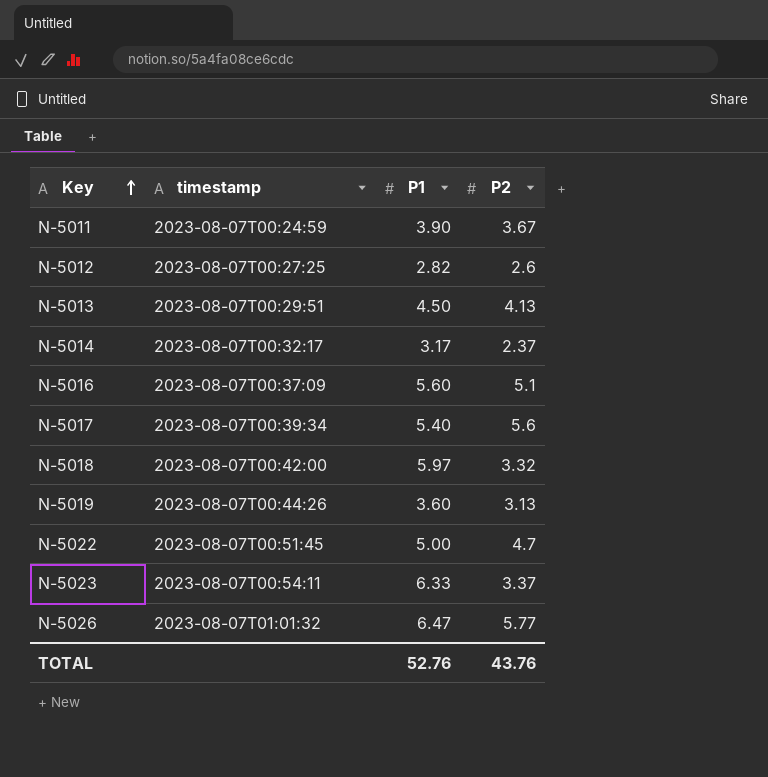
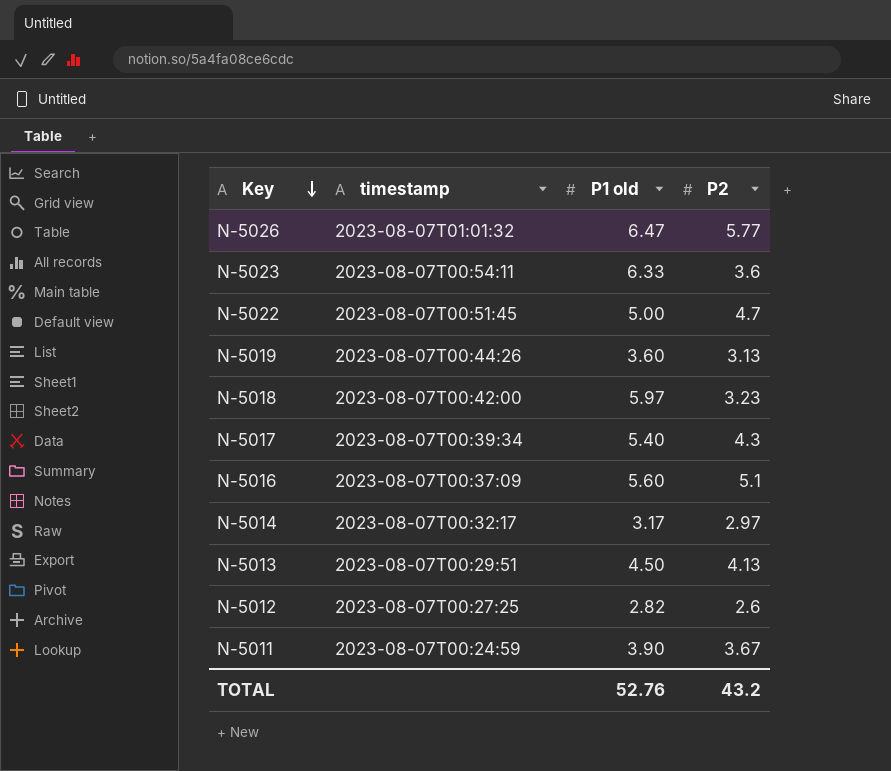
row order: Key ascending -> Key descending
column name: P1 -> P1 old
N-5023 | P2: 3.37 -> 3.6
N-5018 | P2: 3.32 -> 3.23
N-5017 | P2: 5.6 -> 4.3
N-5014 | P2: 2.37 -> 2.97
TOTAL | P2: 43.76 -> 43.2

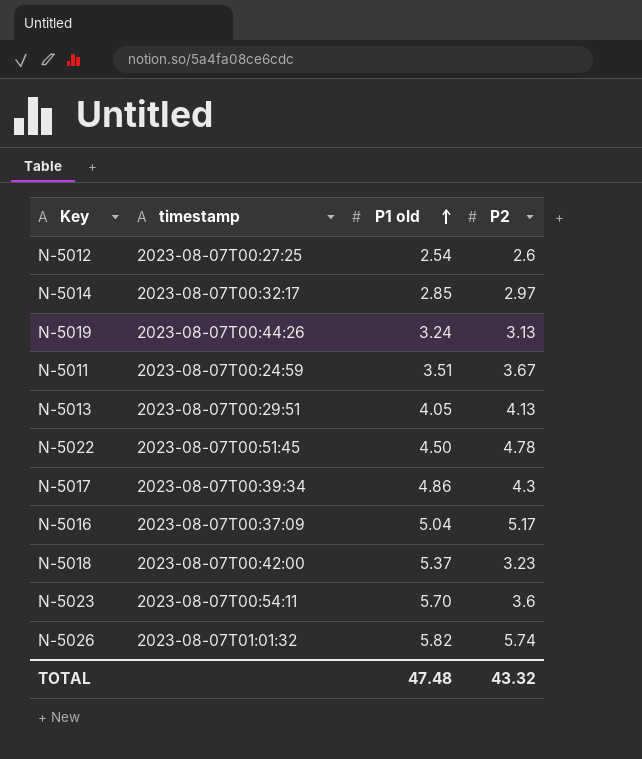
row order: Key descending -> P1 old ascending
N-5012 | P1 old: 2.82 -> 2.54
N-5014 | P1 old: 3.17 -> 2.85
N-5019 | P1 old: 3.60 -> 3.24
N-5011 | P1 old: 3.90 -> 3.51
N-5013 | P1 old: 4.50 -> 4.05
N-5022 | P1 old: 5.00 -> 4.50
N-5022 | P2: 4.7 -> 4.78
N-5017 | P1 old: 5.40 -> 4.86
N-5016 | P1 old: 5.60 -> 5.04
N-5016 | P2: 5.1 -> 5.17
N-5018 | P1 old: 5.97 -> 5.37
N-5023 | P1 old: 6.33 -> 5.70
N-5026 | P1 old: 6.47 -> 5.82
N-5026 | P2: 5.77 -> 5.74
TOTAL | P1 old: 52.76 -> 47.48
TOTAL | P2: 43.2 -> 43.32

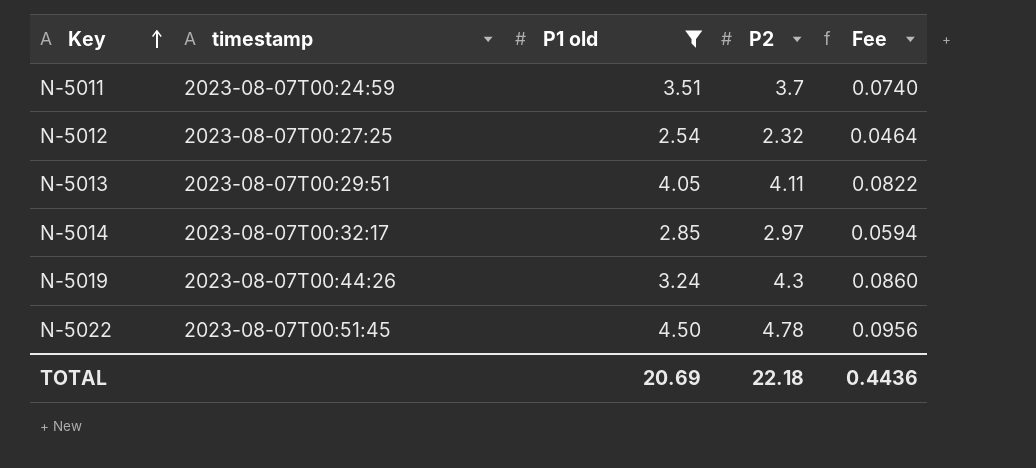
filter: none -> P1 old <= 4.50
row order: P1 old ascending -> Key ascending
column Fee | formula: none -> [P2] * 0.02
N-5011 | P2: 3.67 -> 3.7
N-5012 | P2: 2.6 -> 2.32
N-5013 | P2: 4.13 -> 4.11
N-5019 | P2: 3.13 -> 4.3
TOTAL | P1 old: 47.48 -> 20.69
TOTAL | P2: 43.32 -> 22.18

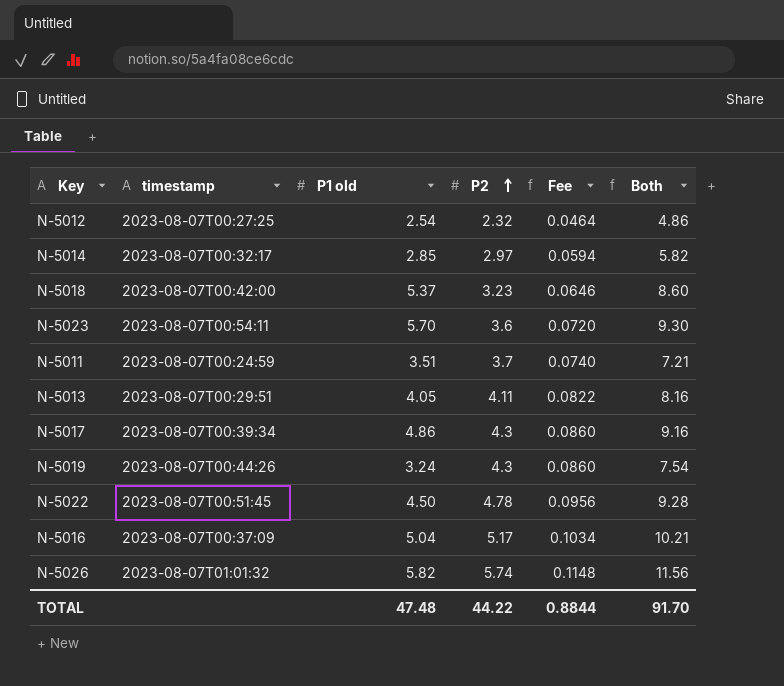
filter: P1 old <= 4.50 -> none
row order: Key ascending -> P2 ascending
column Both | formula: none -> [P1 old] + [P2]
TOTAL | P1 old: 20.69 -> 47.48
TOTAL | P2: 22.18 -> 44.22
TOTAL | Fee: 0.4436 -> 0.8844

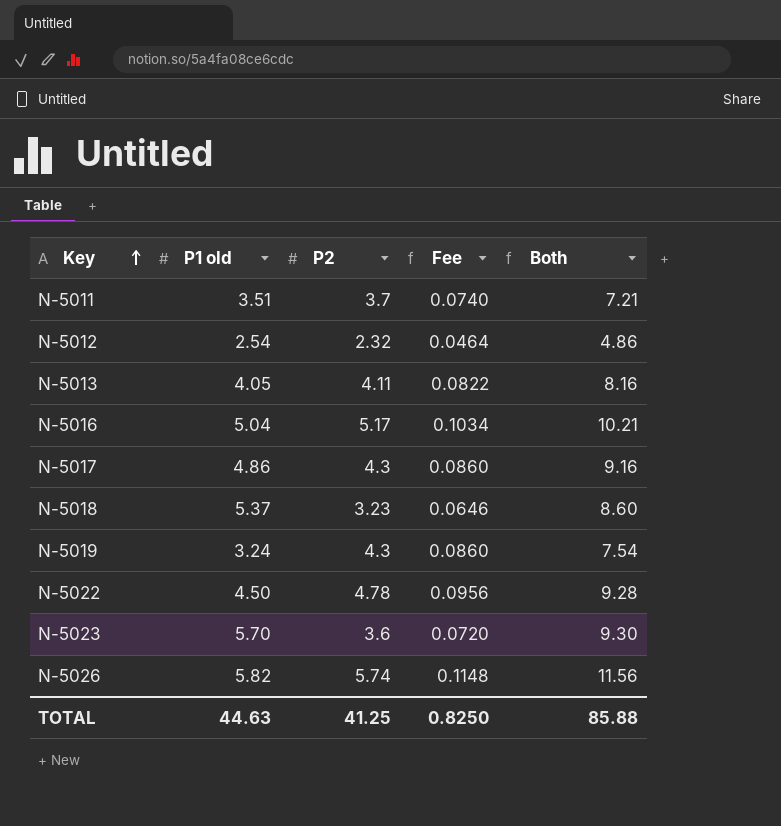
row order: P2 ascending -> Key ascending
column timestamp | position: 2 -> none
row N-5014: 2023-08-07T00:32:17 | 2.85 | 2.97 | 0.0594 | 5.82 -> none
TOTAL | P1 old: 47.48 -> 44.63
TOTAL | P2: 44.22 -> 41.25
TOTAL | Fee: 0.8844 -> 0.8250
TOTAL | Both: 91.70 -> 85.88

